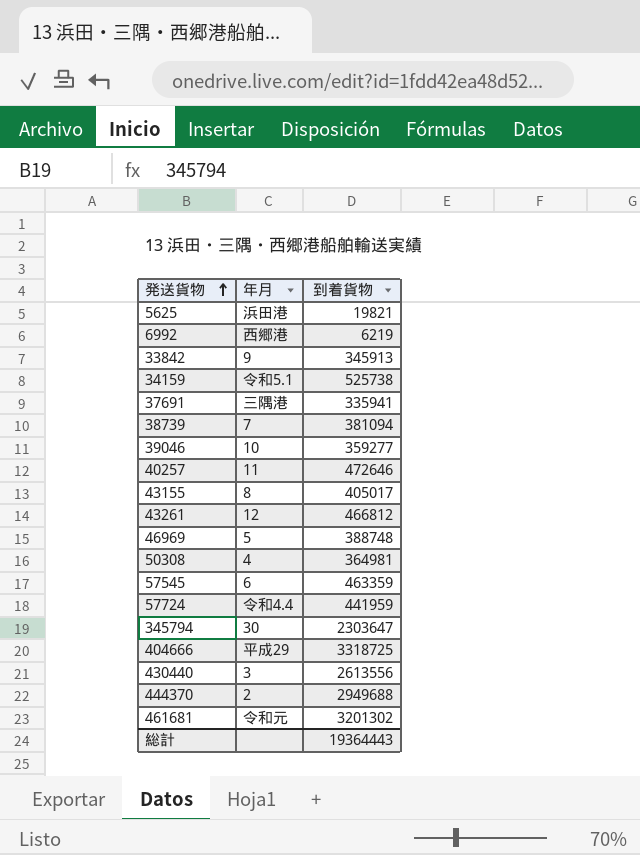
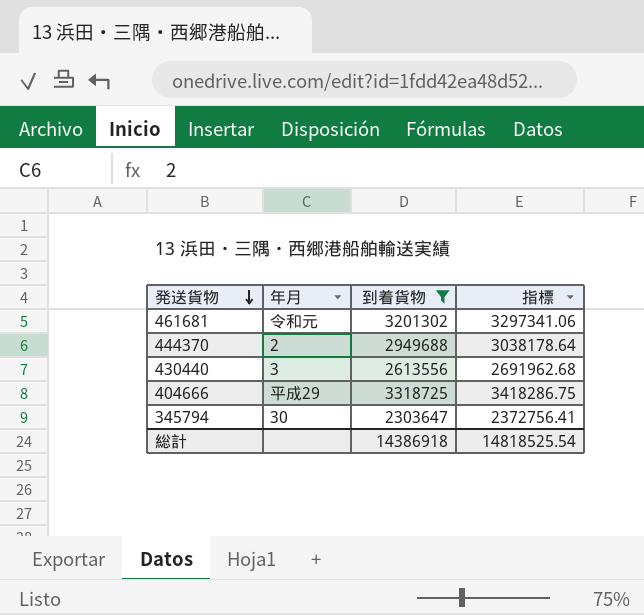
filter: none -> 到着貨物 >= 2303647
row order: 発送貨物 ascending -> 発送貨物 descending
column 指標 | formula: none -> [到着貨物] * 1.03
総計 | 到着貨物: 19364443 -> 14386918

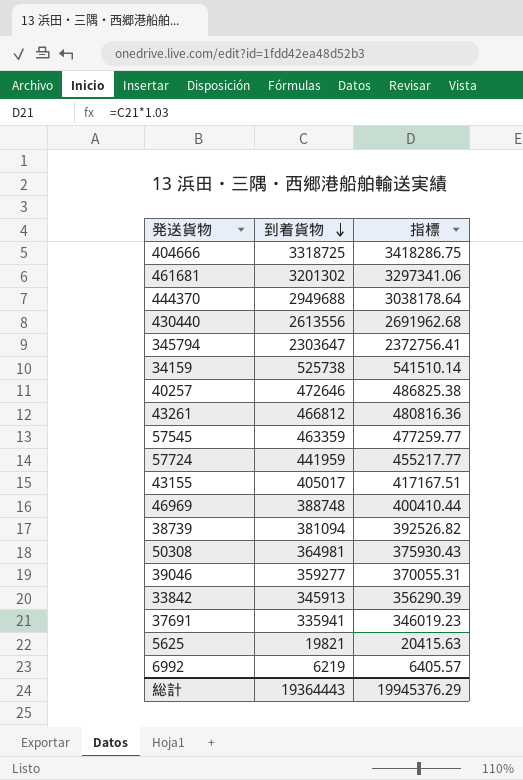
filter: 到着貨物 >= 2303647 -> none
row order: 発送貨物 descending -> 到着貨物 descending
column 年月 | position: 2 -> none
総計 | 到着貨物: 14386918 -> 19364443
総計 | 指標: 14818525.54 -> 19945376.29

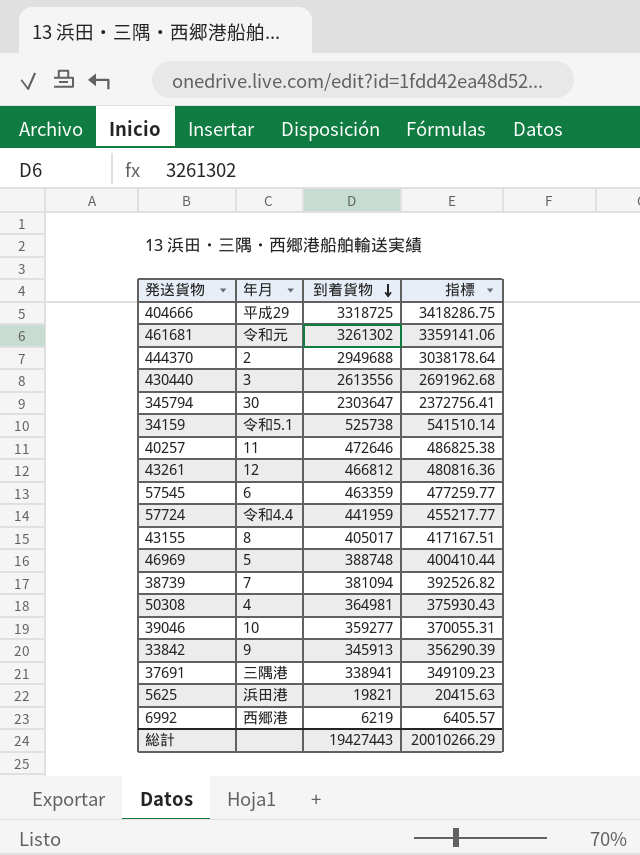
column 年月 | position: none -> 2
461681 | 到着貨物: 3201302 -> 3261302
461681 | 指標: 3297341.06 -> 3359141.06
37691 | 到着貨物: 335941 -> 338941
37691 | 指標: 346019.23 -> 349109.23
総計 | 到着貨物: 19364443 -> 19427443
総計 | 指標: 19945376.29 -> 20010266.29

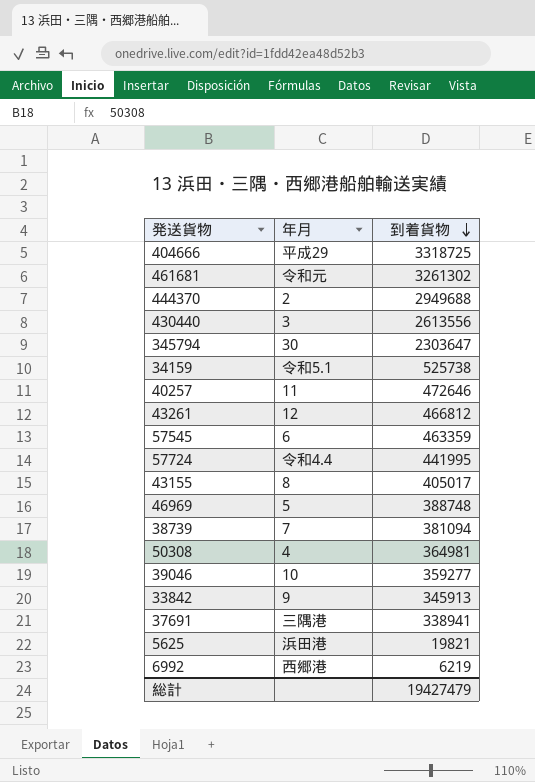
column 指標 | formula: [到着貨物] * 1.03 -> none
57724 | 到着貨物: 441959 -> 441995
総計 | 到着貨物: 19427443 -> 19427479

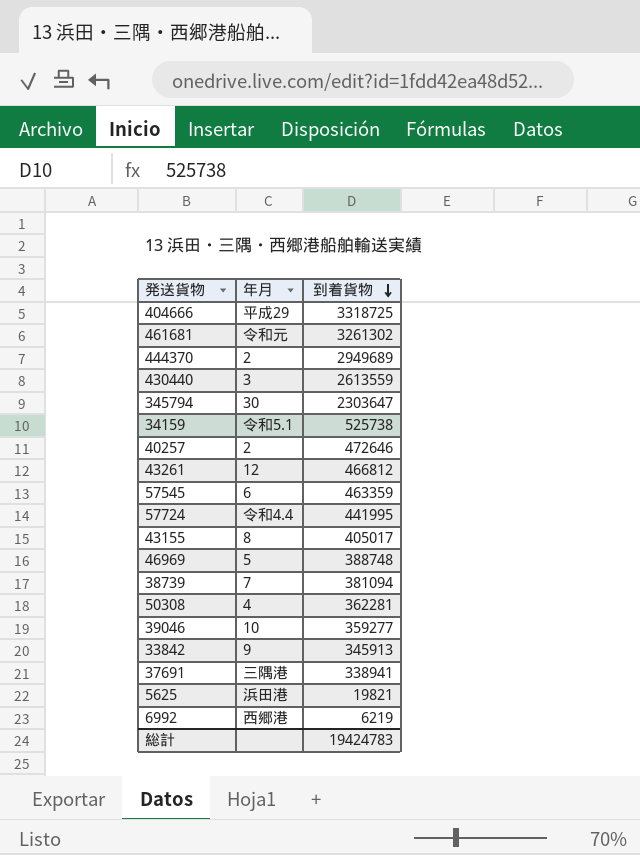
444370 | 到着貨物: 2949688 -> 2949689
430440 | 到着貨物: 2613556 -> 2613559
40257 | 年月: 11 -> 2
50308 | 到着貨物: 364981 -> 362281
総計 | 到着貨物: 19427479 -> 19424783

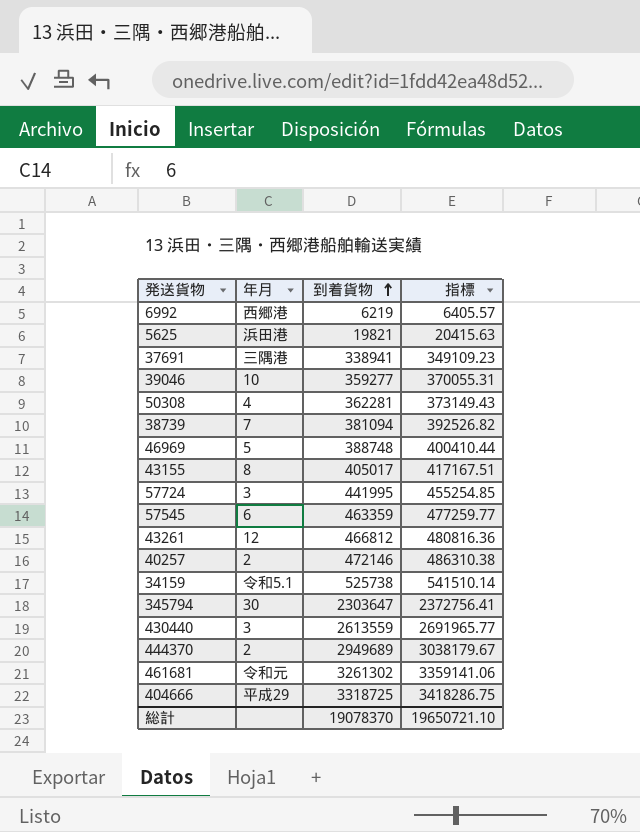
row order: 到着貨物 descending -> 到着貨物 ascending
column 指標 | formula: none -> [到着貨物] * 1.03
row 33842: 9 | 345913 -> none
57724 | 年月: 令和4.4 -> 3
40257 | 到着貨物: 472646 -> 472146
総計 | 到着貨物: 19424783 -> 19078370

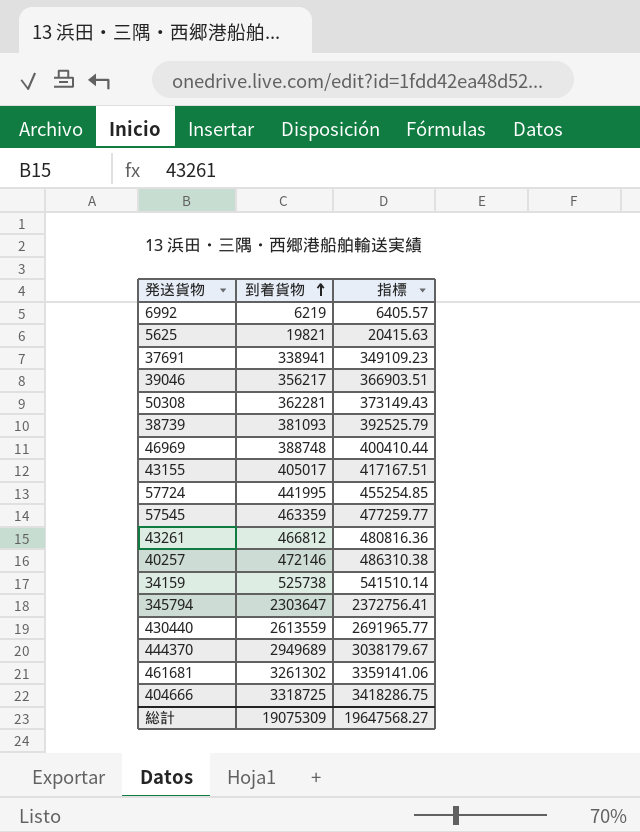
column 年月 | position: 2 -> none
39046 | 到着貨物: 359277 -> 356217
39046 | 指標: 370055.31 -> 366903.51
38739 | 到着貨物: 381094 -> 381093
38739 | 指標: 392526.82 -> 392525.79
総計 | 到着貨物: 19078370 -> 19075309
総計 | 指標: 19650721.10 -> 19647568.27

